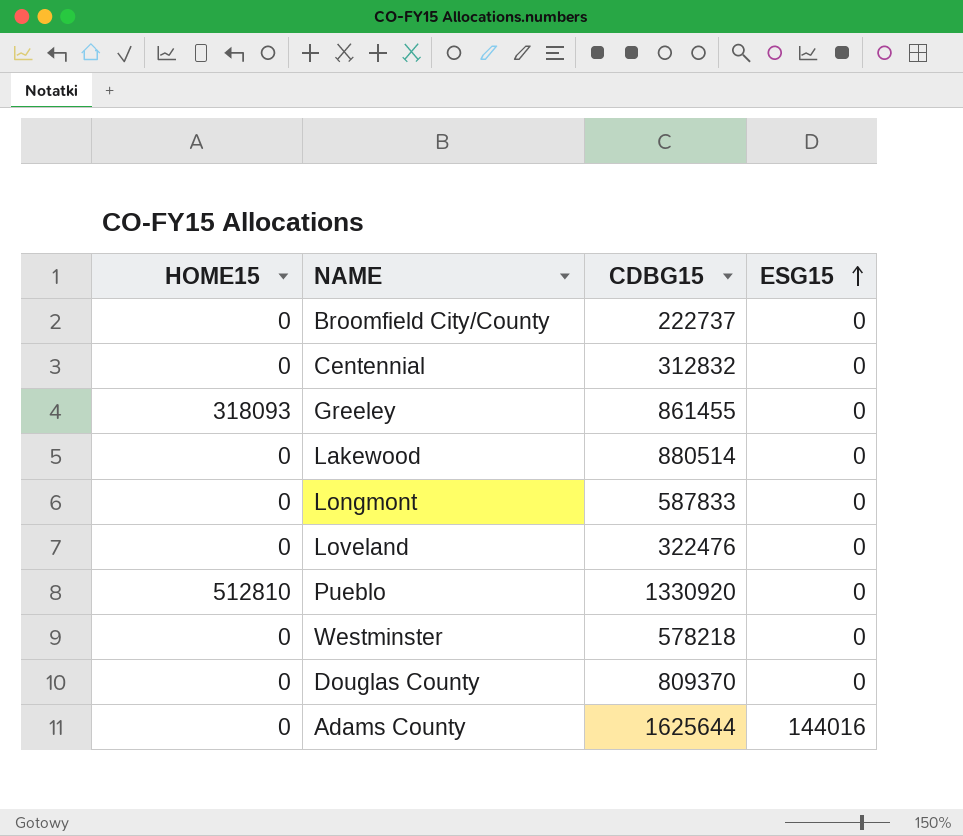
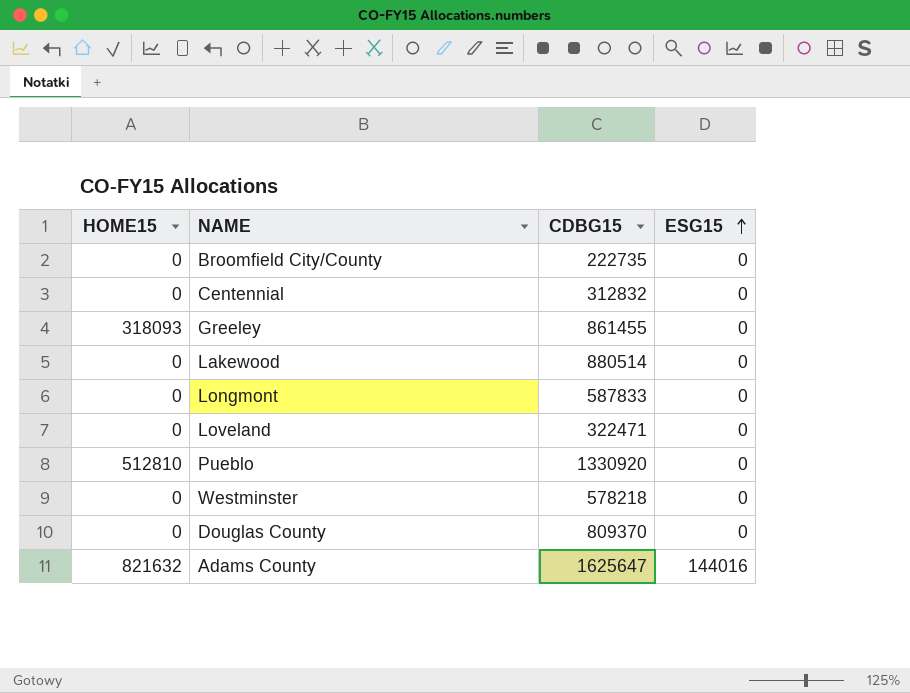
Broomfield City/County | CDBG15: 222737 -> 222735
Loveland | CDBG15: 322476 -> 322471
Adams County | HOME15: 0 -> 821632
Adams County | CDBG15: 1625644 -> 1625647

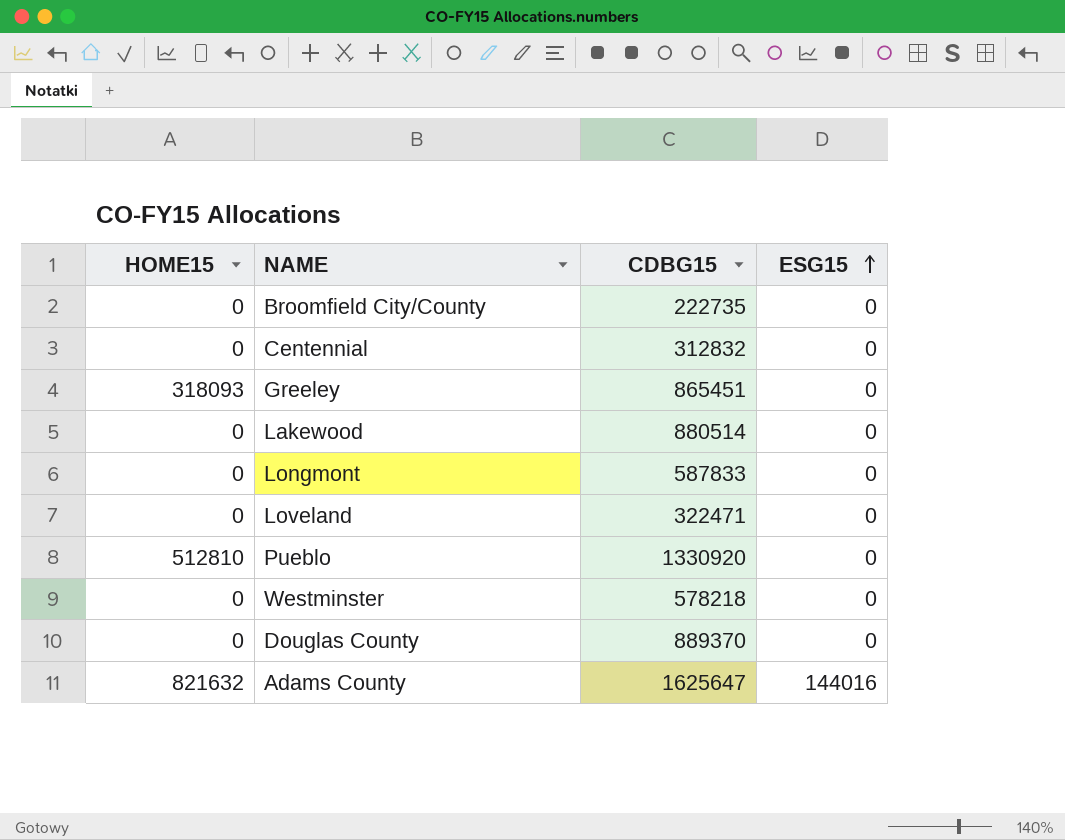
Greeley | CDBG15: 861455 -> 865451
Douglas County | CDBG15: 809370 -> 889370

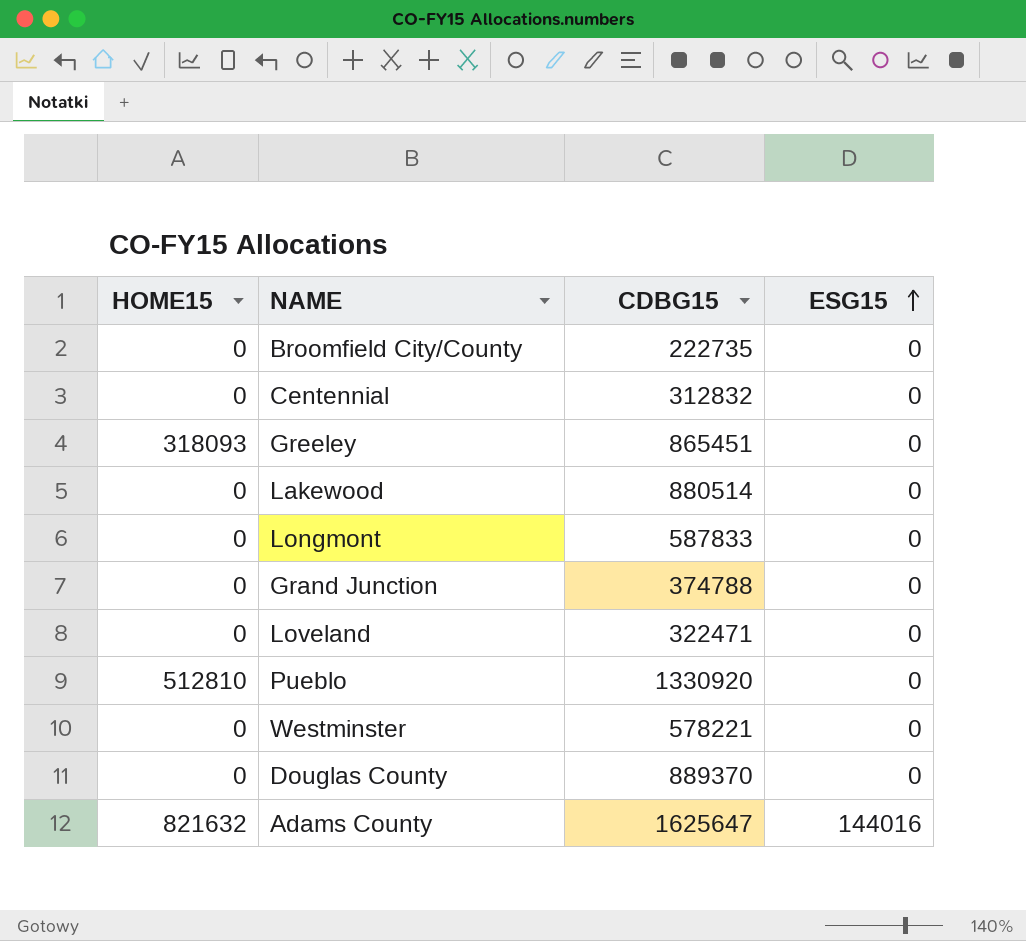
row Grand Junction: none -> 0 | 374788 | 0
Westminster | CDBG15: 578218 -> 578221

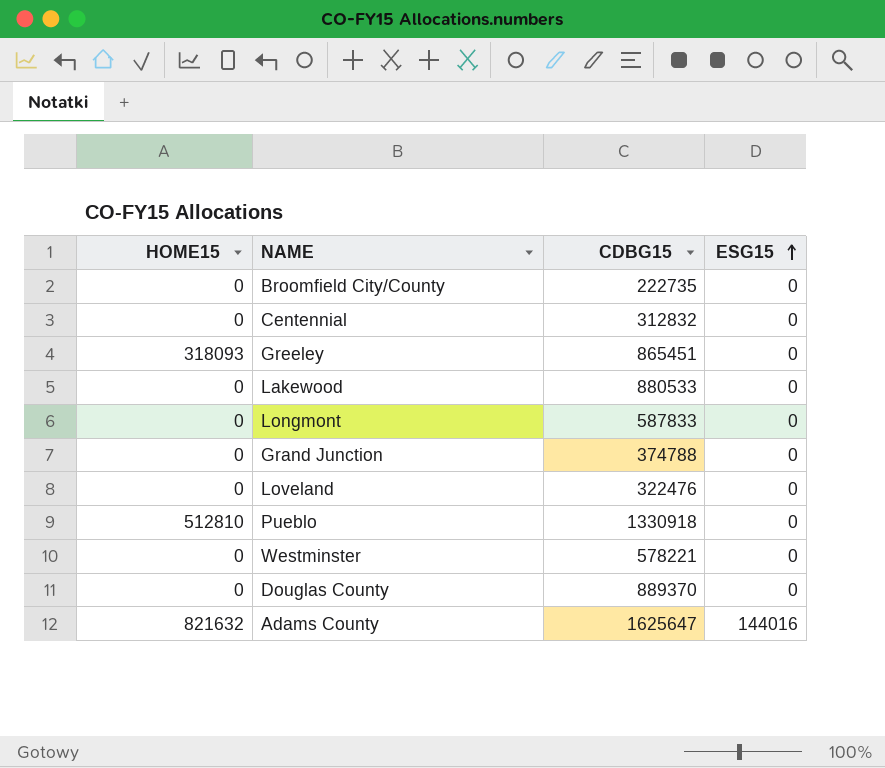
Lakewood | CDBG15: 880514 -> 880533
Loveland | CDBG15: 322471 -> 322476
Pueblo | CDBG15: 1330920 -> 1330918

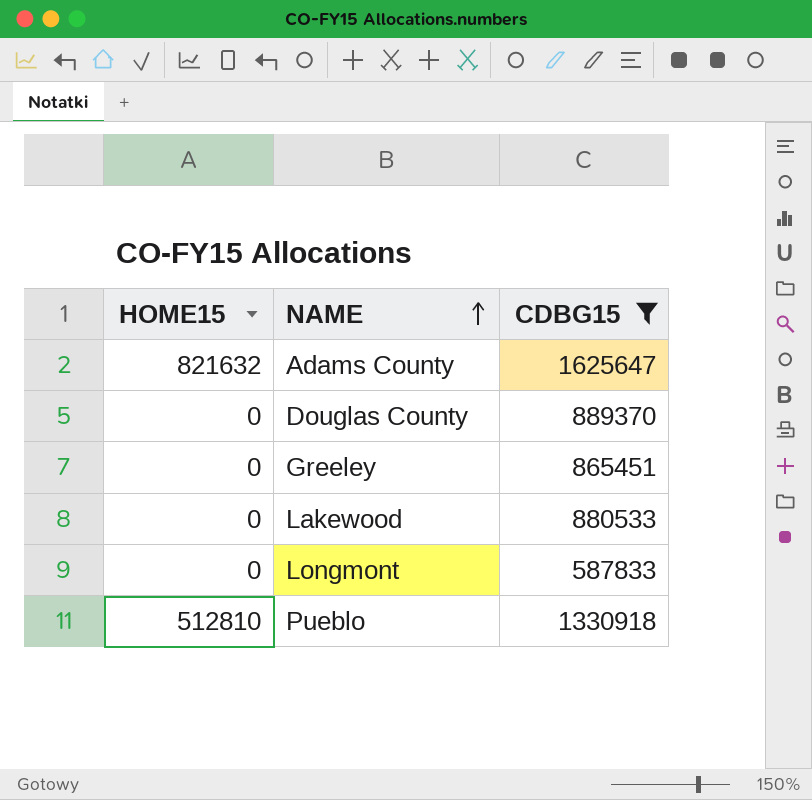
filter: none -> CDBG15 >= 587833
row order: ESG15 ascending -> NAME ascending
column ESG15 | position: 4 -> none
Greeley | HOME15: 318093 -> 0

